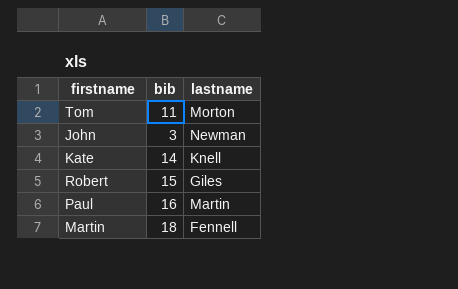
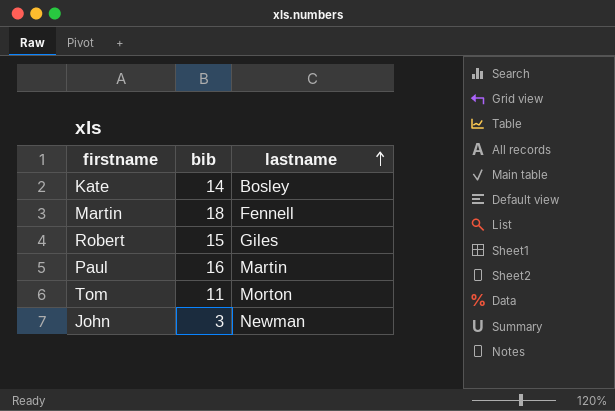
row order: none -> lastname ascending
Kate | lastname: Knell -> Bosley

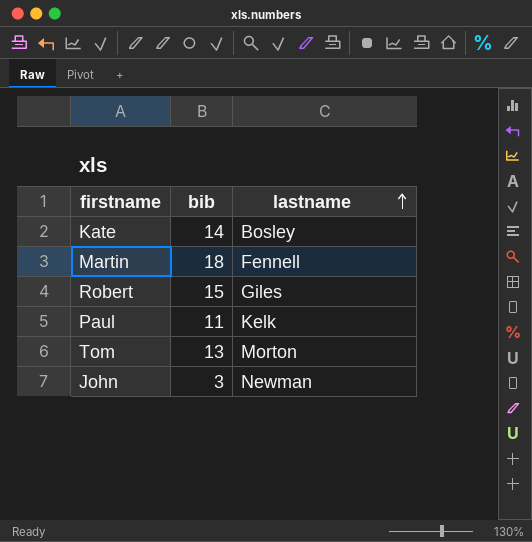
Paul | bib: 16 -> 11
Paul | lastname: Martin -> Kelk
Tom | bib: 11 -> 13

